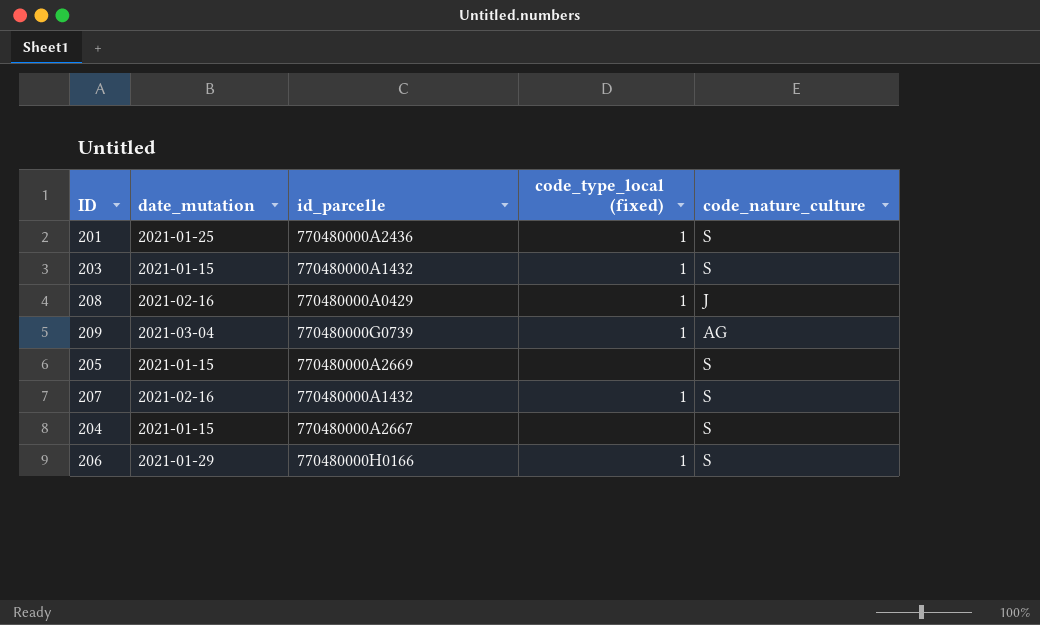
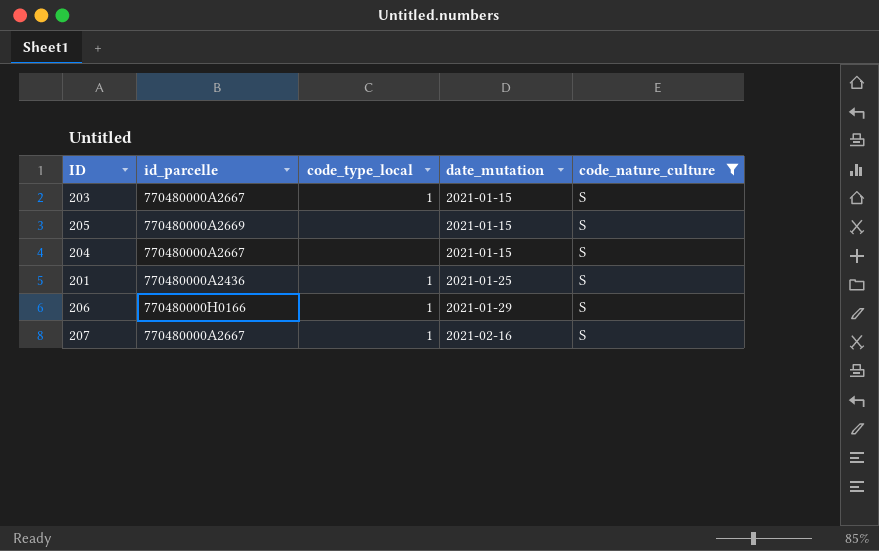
filter: none -> code_nature_culture = S
row order: none -> date_mutation ascending
column name: code_type_local (fixed) -> code_type_local
column date_mutation | position: 2 -> 4
203 | id_parcelle: 770480000A1432 -> 770480000A2667
207 | id_parcelle: 770480000A1432 -> 770480000A2667

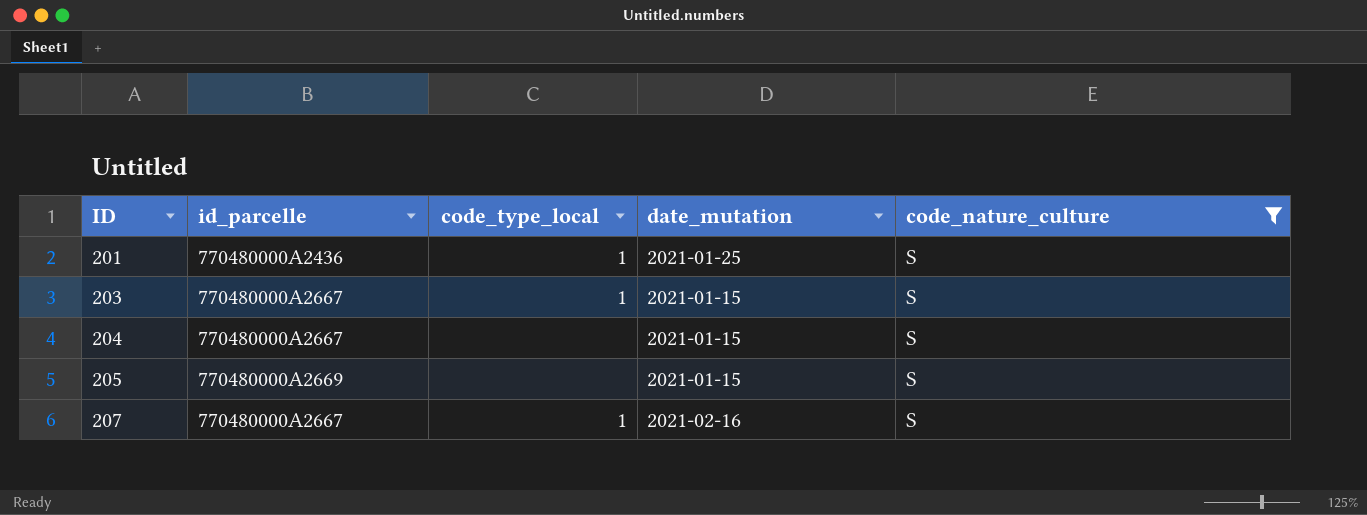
row order: date_mutation ascending -> ID ascending
row 206: 770480000H0166 | 1 | 2021-01-29 | S -> none

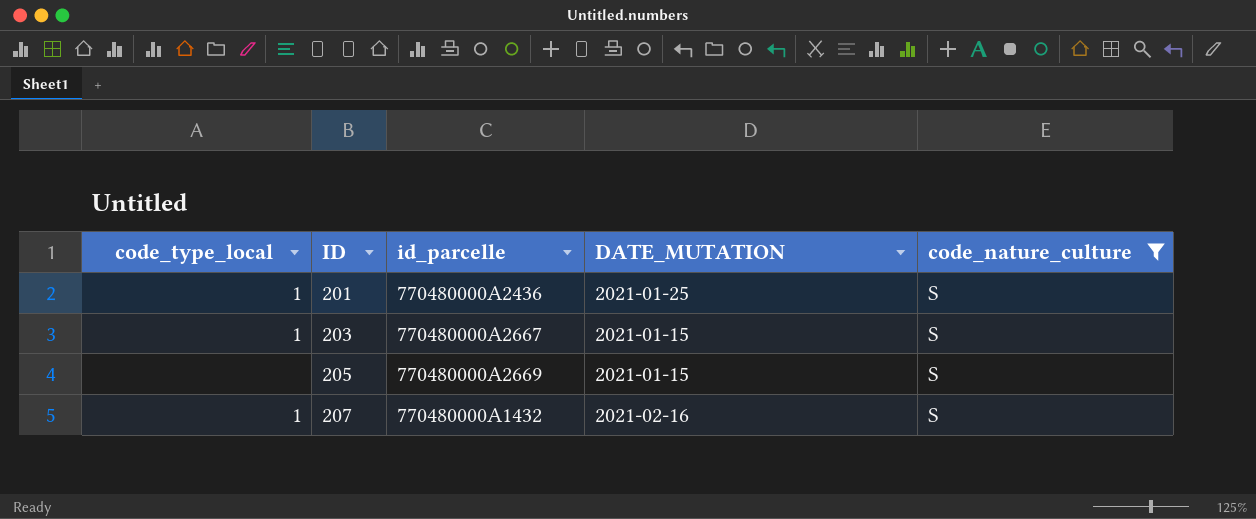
column code_type_local | position: 3 -> 1
column name: date_mutation -> DATE_MUTATION
row 204: 770480000A2667 | none | 2021-01-15 | S -> none
207 | id_parcelle: 770480000A2667 -> 770480000A1432

